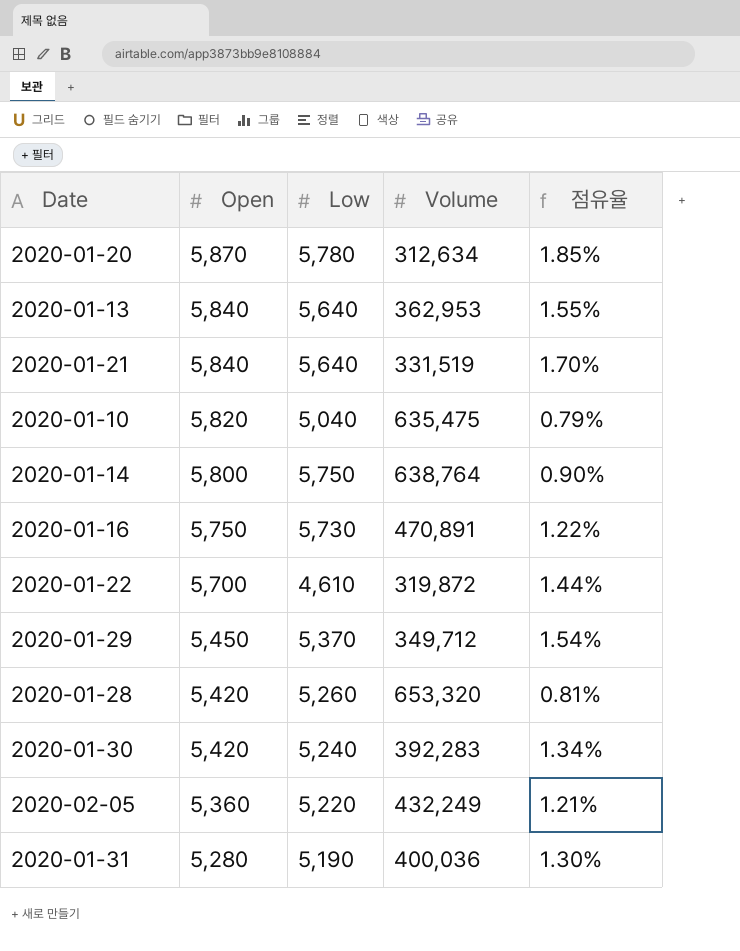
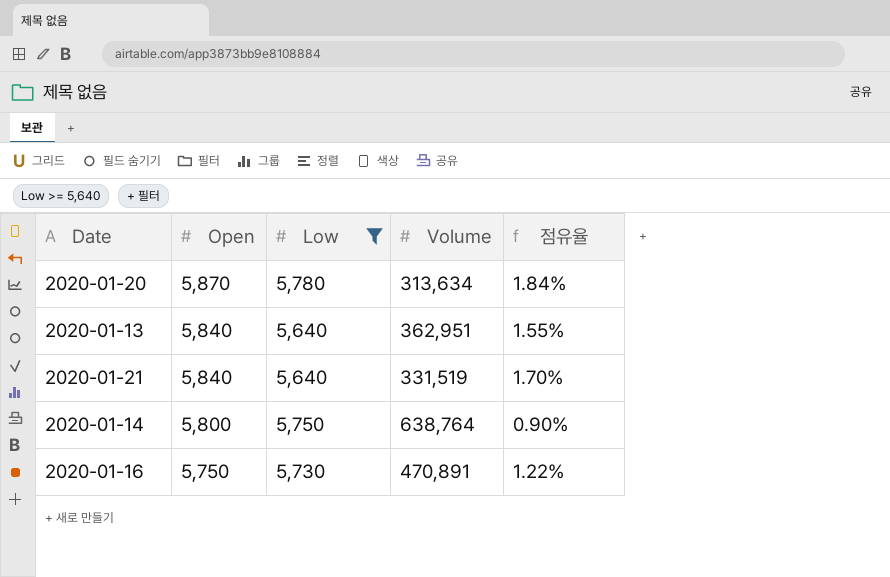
filter: none -> Low >= 5,640
2020-01-20 | Volume: 312,634 -> 313,634
2020-01-20 | 점유율: 1.85% -> 1.84%
2020-01-13 | Volume: 362,953 -> 362,951

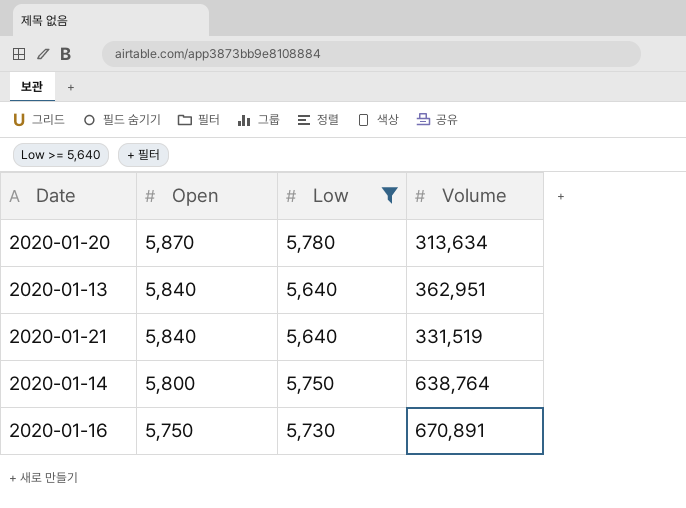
column 점유율 | formula: [Low] / [Volume] -> none
2020-01-16 | Volume: 470,891 -> 670,891

